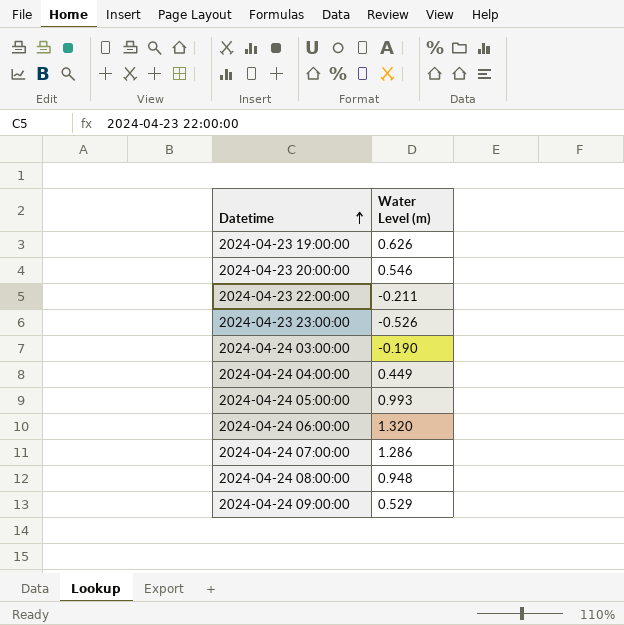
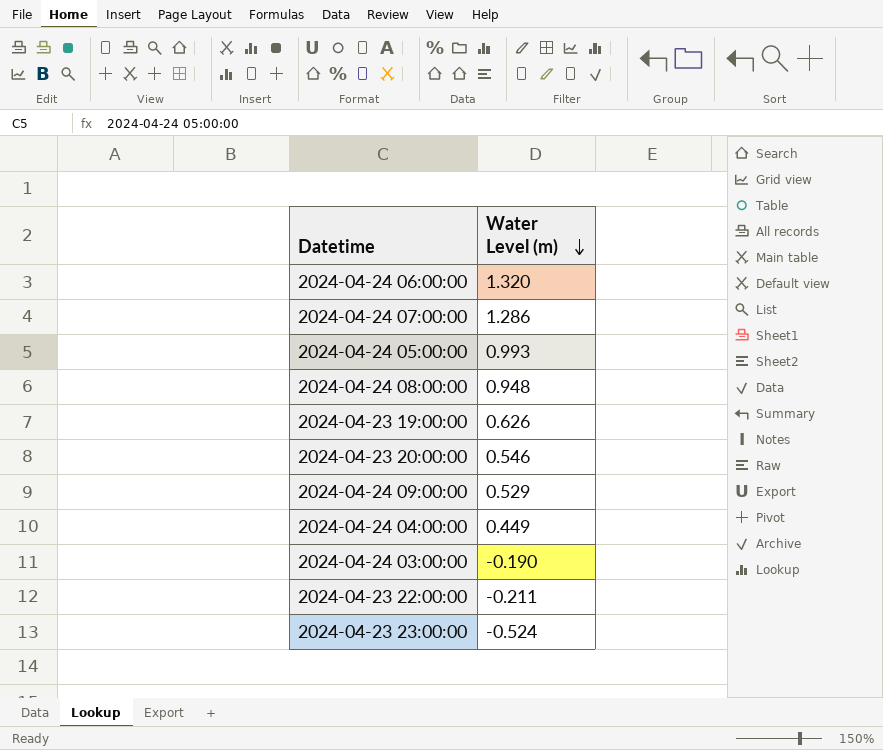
row order: Datetime ascending -> Water Level (m) descending
2024-04-23 23:00:00 | Water Level (m): -0.526 -> -0.524

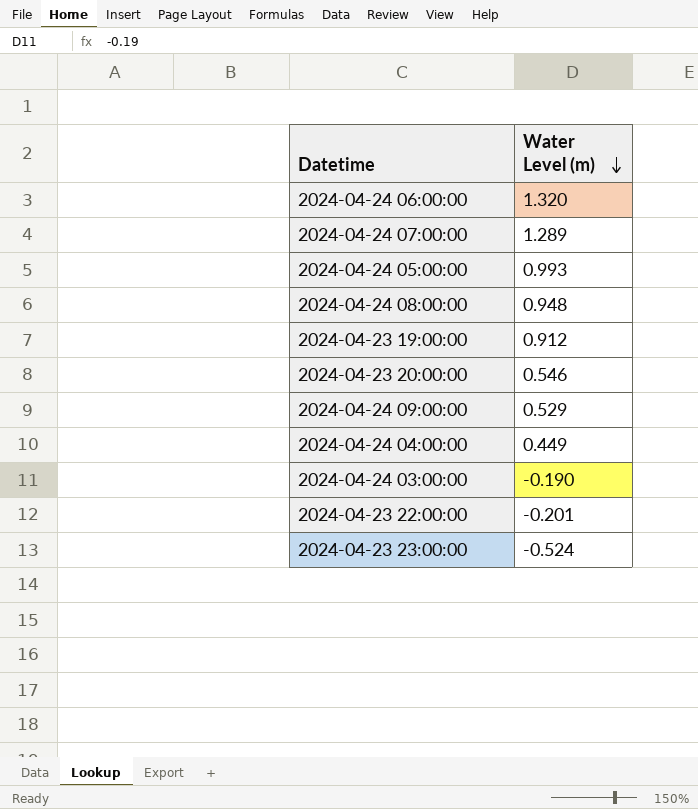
2024-04-24 07:00:00 | Water Level (m): 1.286 -> 1.289
2024-04-23 19:00:00 | Water Level (m): 0.626 -> 0.912
2024-04-23 22:00:00 | Water Level (m): -0.211 -> -0.201

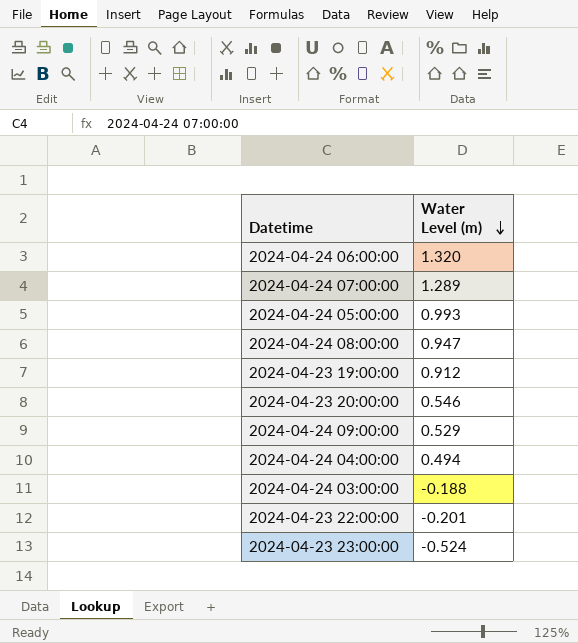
2024-04-24 08:00:00 | Water Level (m): 0.948 -> 0.947
2024-04-24 04:00:00 | Water Level (m): 0.449 -> 0.494
2024-04-24 03:00:00 | Water Level (m): -0.190 -> -0.188

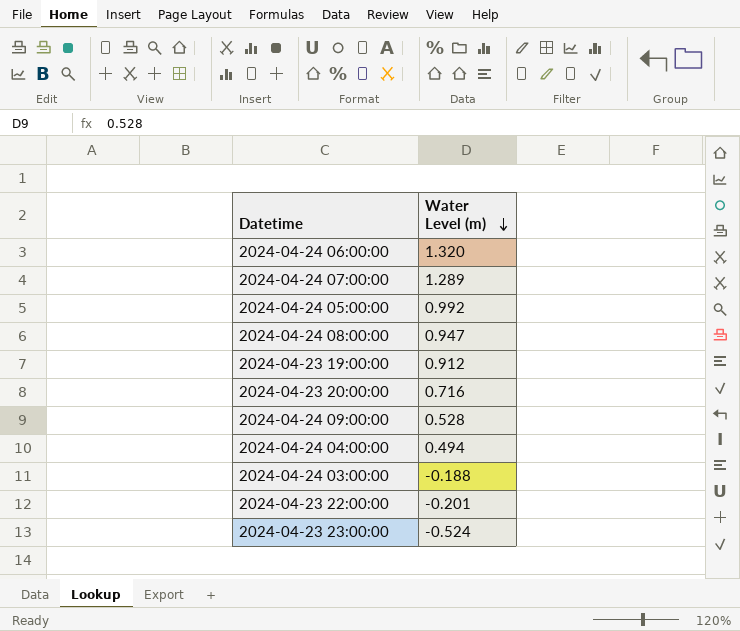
2024-04-24 05:00:00 | Water Level (m): 0.993 -> 0.992
2024-04-23 20:00:00 | Water Level (m): 0.546 -> 0.716
2024-04-24 09:00:00 | Water Level (m): 0.529 -> 0.528

